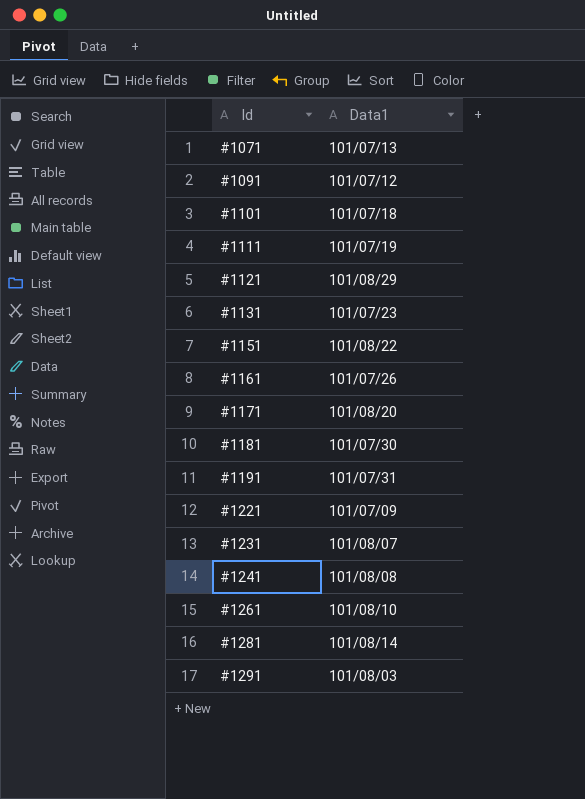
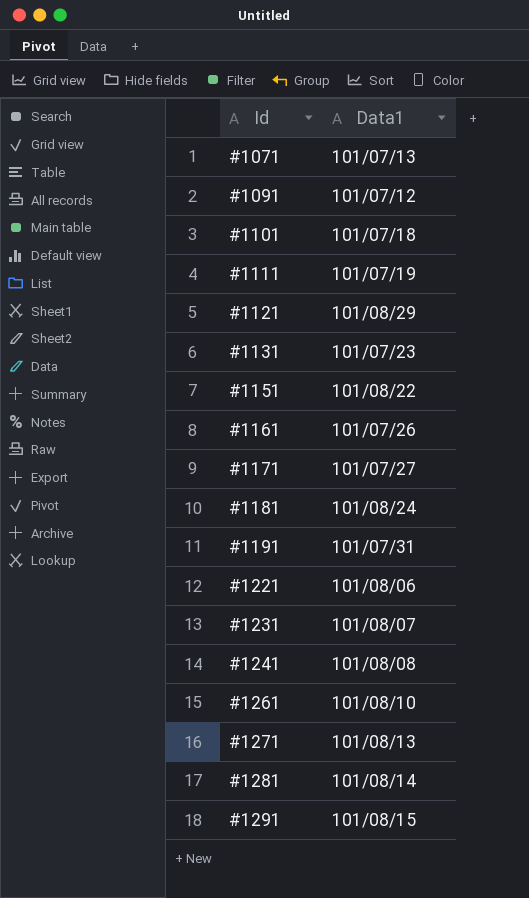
#1171 | Data1: 101/08/20 -> 101/07/27
#1181 | Data1: 101/07/30 -> 101/08/24
#1221 | Data1: 101/07/09 -> 101/08/06
row #1271: none -> 101/08/13
#1291 | Data1: 101/08/03 -> 101/08/15

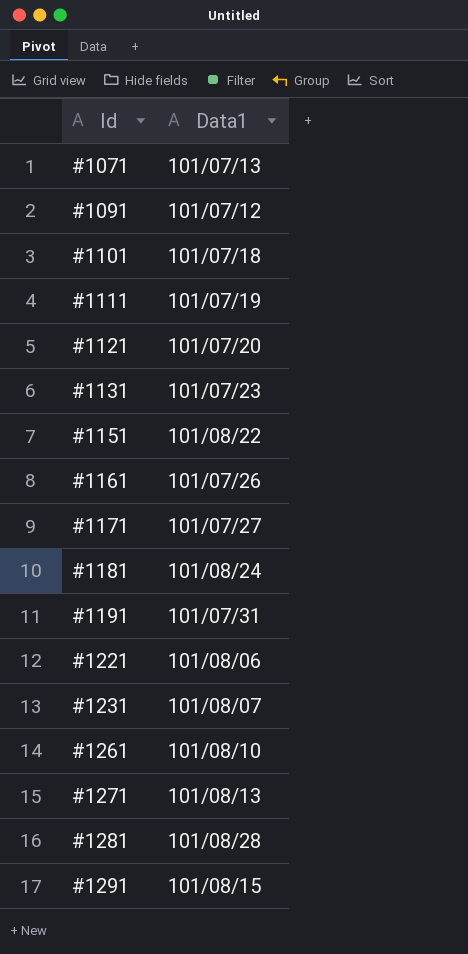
row #1241: 101/08/08 -> none
#1121 | Data1: 101/08/29 -> 101/07/20
#1281 | Data1: 101/08/14 -> 101/08/28

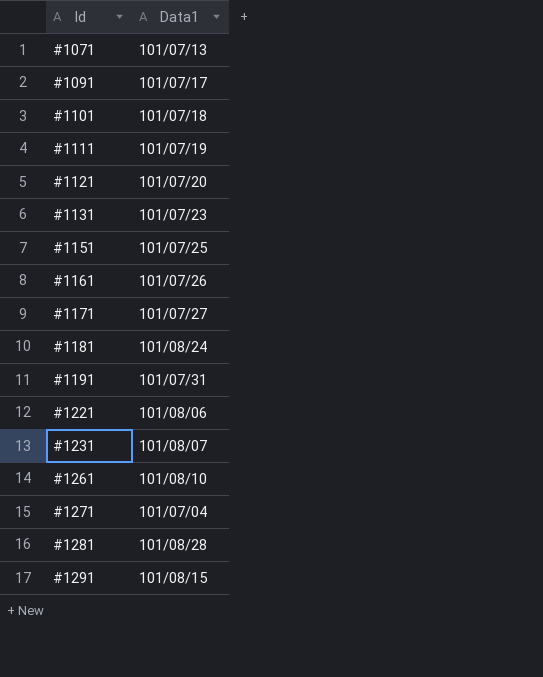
#1091 | Data1: 101/07/12 -> 101/07/17
#1151 | Data1: 101/08/22 -> 101/07/25
#1271 | Data1: 101/08/13 -> 101/07/04

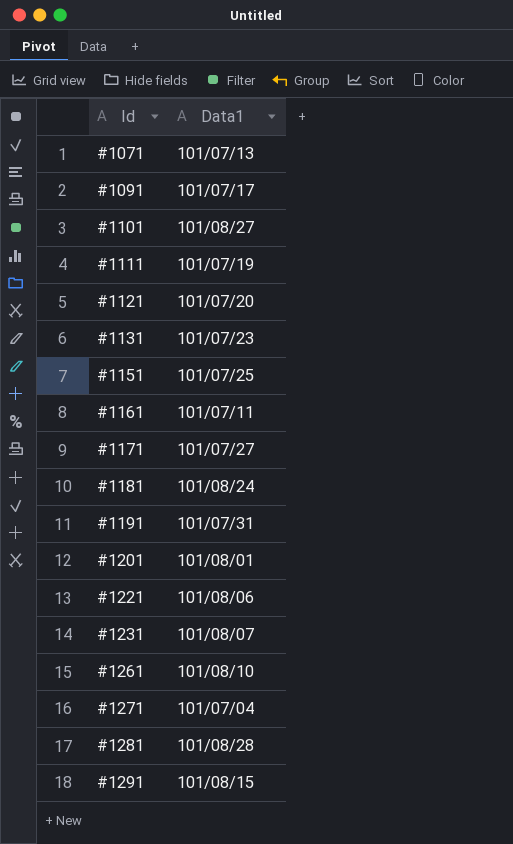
#1101 | Data1: 101/07/18 -> 101/08/27
#1161 | Data1: 101/07/26 -> 101/07/11
row #1201: none -> 101/08/01

